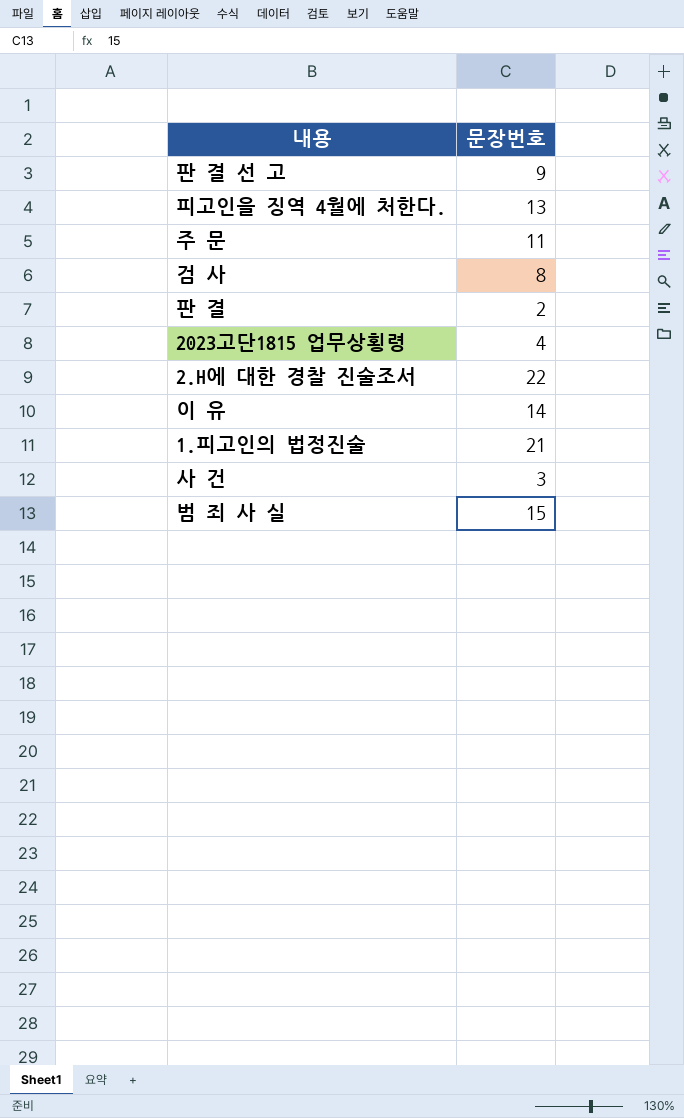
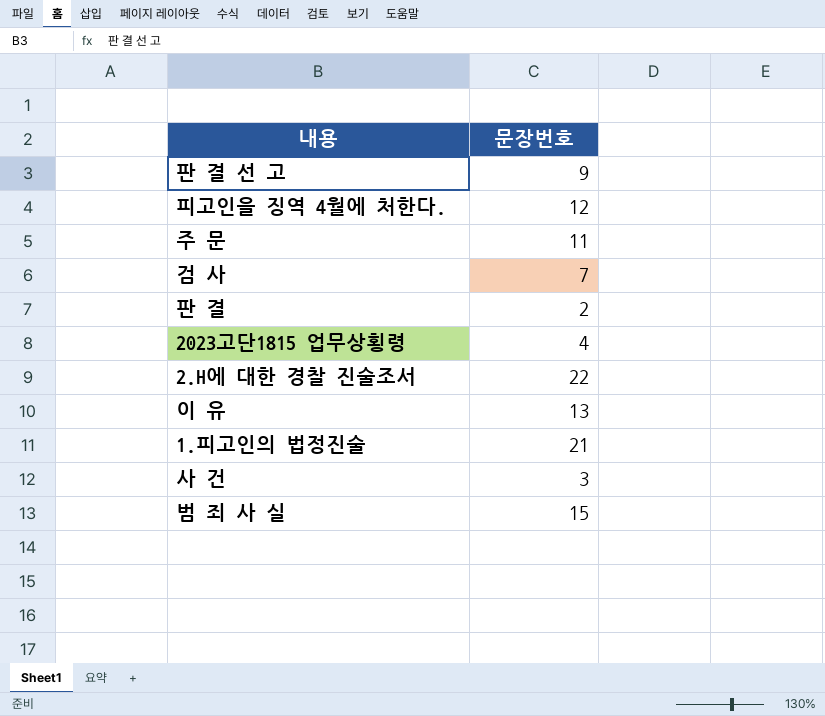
피고인을 징역 4월에 처한다. | 문장번호: 13 -> 12
검 사 | 문장번호: 8 -> 7
이 유 | 문장번호: 14 -> 13

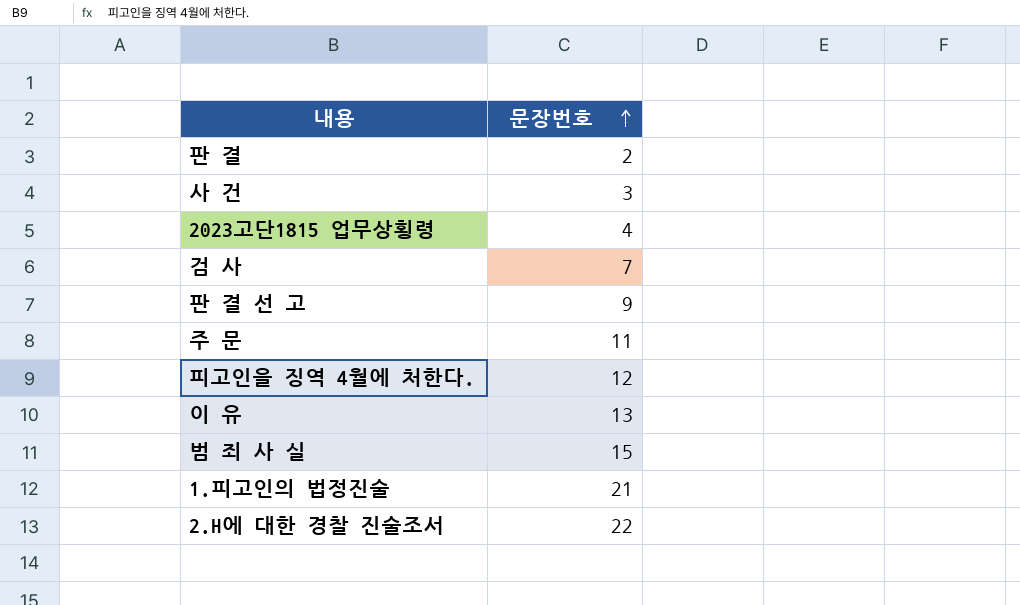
row order: none -> 문장번호 ascending

